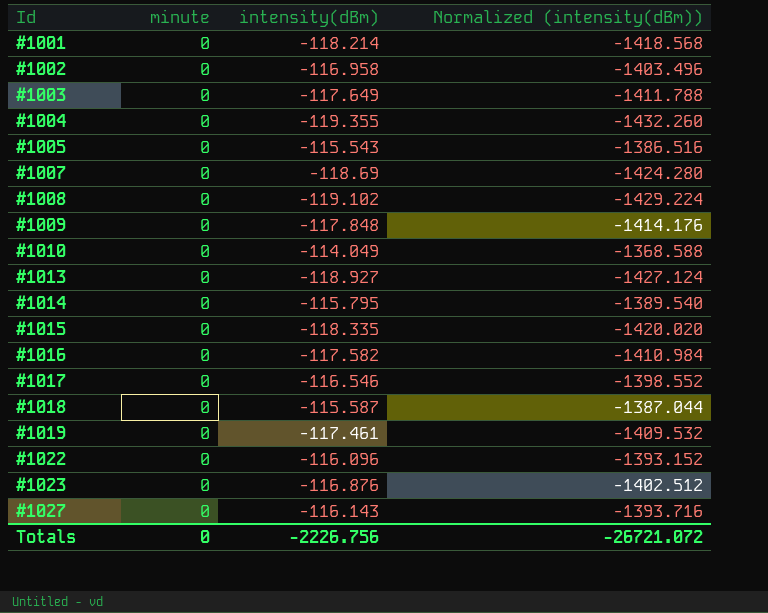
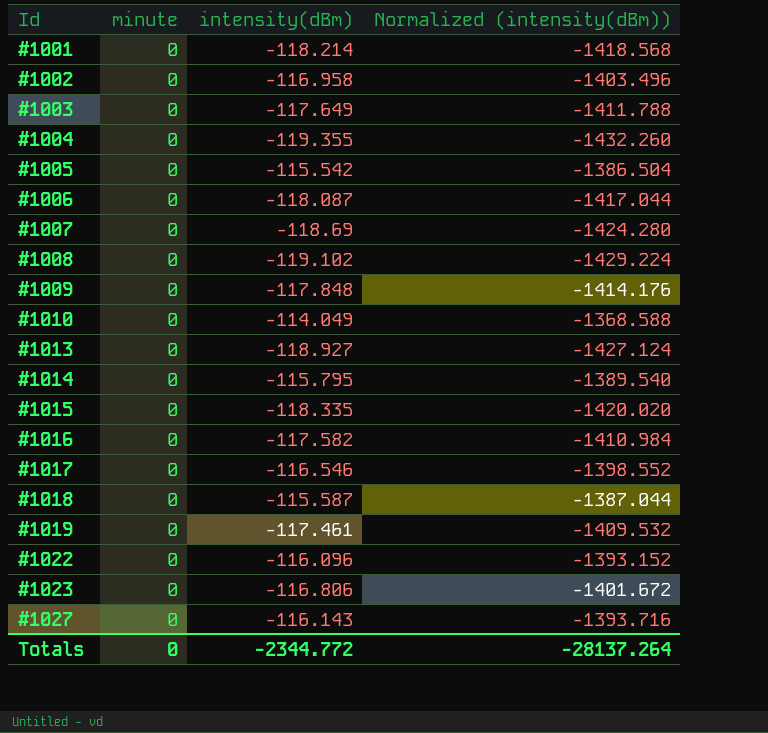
#1005 | intensity(dBm): -115.543 -> -115.542
#1005 | Normalized (intensity(dBm)): -1386.516 -> -1386.504
row #1006: none -> 0 | -118.087 | -1417.044
#1023 | intensity(dBm): -116.876 -> -116.806
#1023 | Normalized (intensity(dBm)): -1402.512 -> -1401.672
Totals | intensity(dBm): -2226.756 -> -2344.772
Totals | Normalized (intensity(dBm)): -26721.072 -> -28137.264

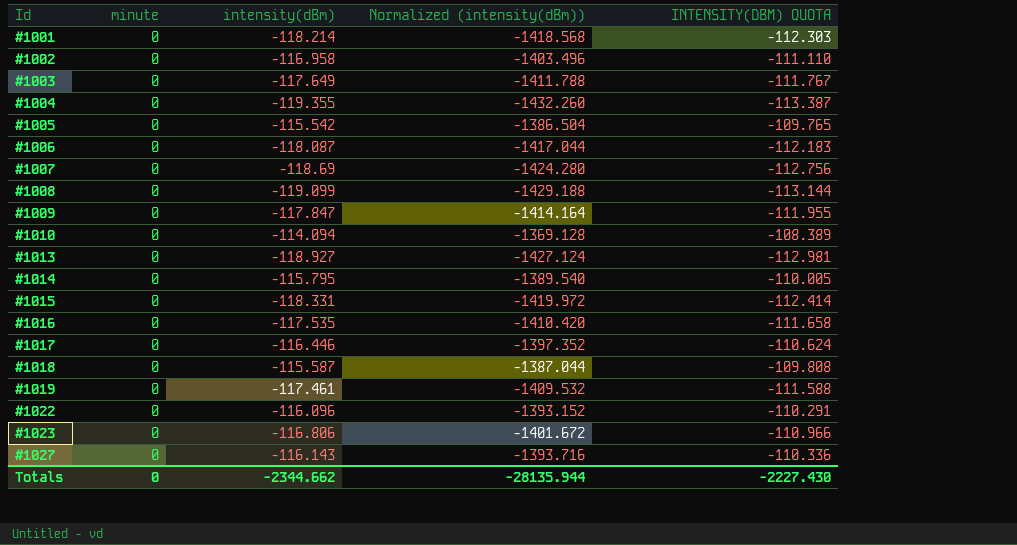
column INTENSITY(DBM) QUOTA | formula: none -> [intensity(dBm)] * 0.95
#1008 | intensity(dBm): -119.102 -> -119.099
#1008 | Normalized (intensity(dBm)): -1429.224 -> -1429.188
#1009 | intensity(dBm): -117.848 -> -117.847
#1009 | Normalized (intensity(dBm)): -1414.176 -> -1414.164
#1010 | intensity(dBm): -114.049 -> -114.094
#1010 | Normalized (intensity(dBm)): -1368.588 -> -1369.128
#1015 | intensity(dBm): -118.335 -> -118.331
#1015 | Normalized (intensity(dBm)): -1420.020 -> -1419.972
#1016 | intensity(dBm): -117.582 -> -117.535
#1016 | Normalized (intensity(dBm)): -1410.984 -> -1410.420
#1017 | intensity(dBm): -116.546 -> -116.446
#1017 | Normalized (intensity(dBm)): -1398.552 -> -1397.352
Totals | intensity(dBm): -2344.772 -> -2344.662
Totals | Normalized (intensity(dBm)): -28137.264 -> -28135.944

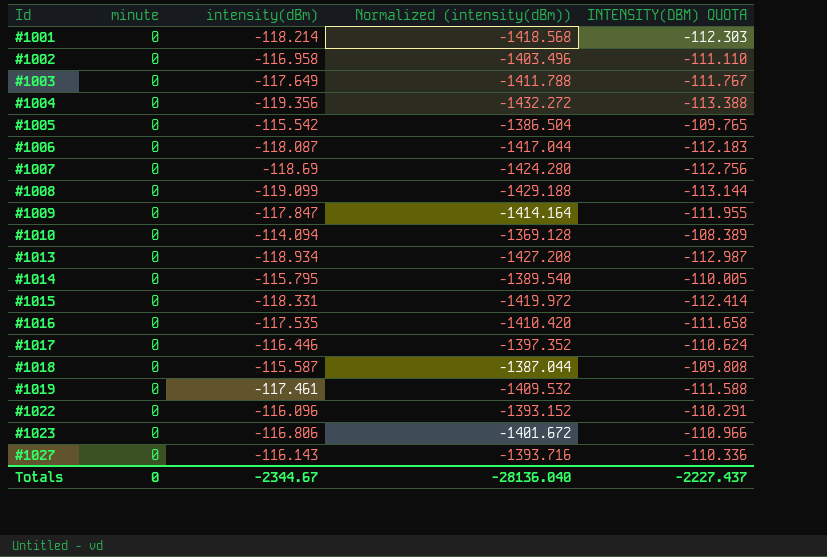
#1004 | intensity(dBm): -119.355 -> -119.356
#1004 | Normalized (intensity(dBm)): -1432.260 -> -1432.272
#1004 | INTENSITY(DBM) QUOTA: -113.387 -> -113.388
#1013 | intensity(dBm): -118.927 -> -118.934
#1013 | Normalized (intensity(dBm)): -1427.124 -> -1427.208
#1013 | INTENSITY(DBM) QUOTA: -112.981 -> -112.987
Totals | intensity(dBm): -2344.662 -> -2344.67
Totals | Normalized (intensity(dBm)): -28135.944 -> -28136.040
Totals | INTENSITY(DBM) QUOTA: -2227.430 -> -2227.437

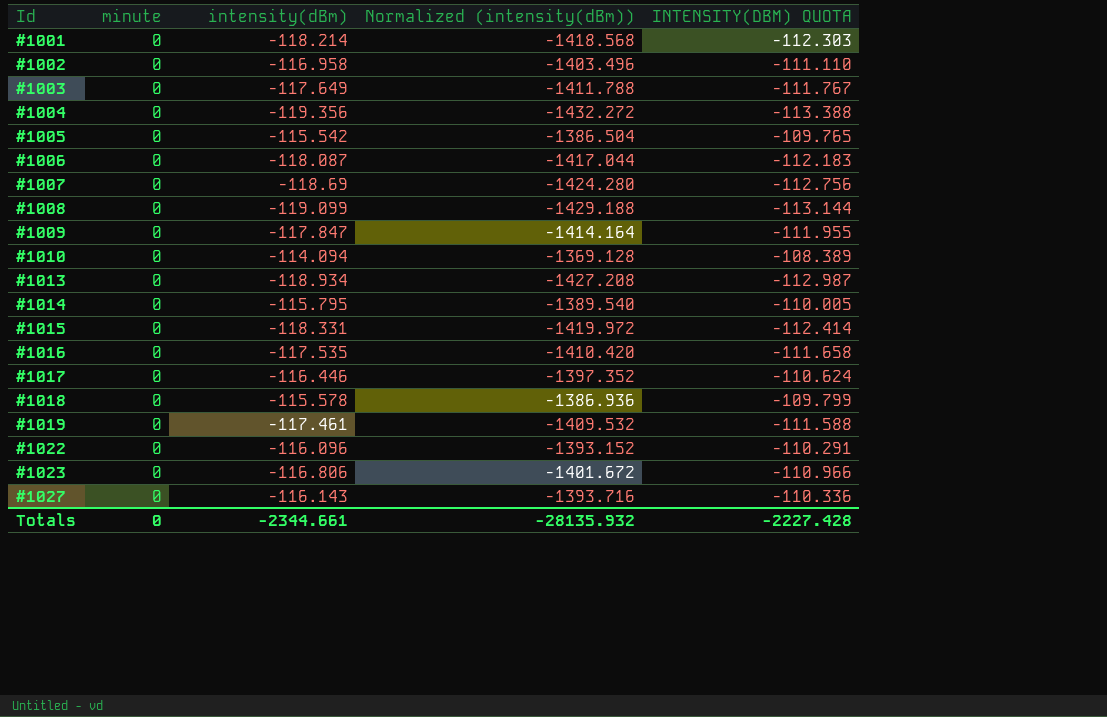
#1018 | intensity(dBm): -115.587 -> -115.578
#1018 | Normalized (intensity(dBm)): -1387.044 -> -1386.936
#1018 | INTENSITY(DBM) QUOTA: -109.808 -> -109.799
Totals | intensity(dBm): -2344.67 -> -2344.661
Totals | Normalized (intensity(dBm)): -28136.040 -> -28135.932
Totals | INTENSITY(DBM) QUOTA: -2227.437 -> -2227.428

